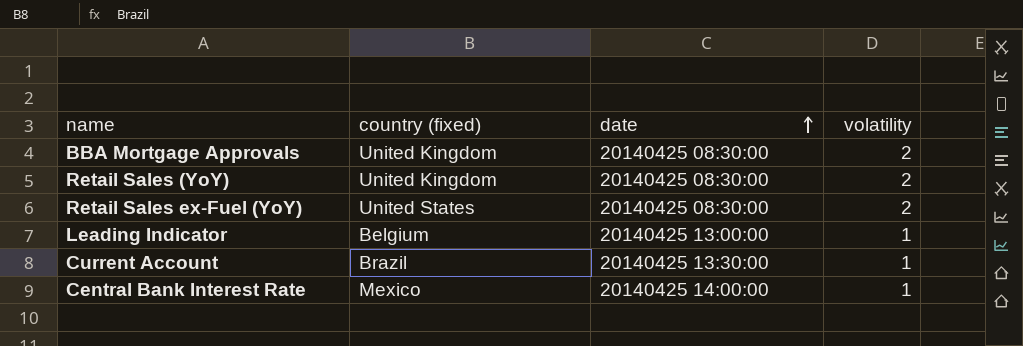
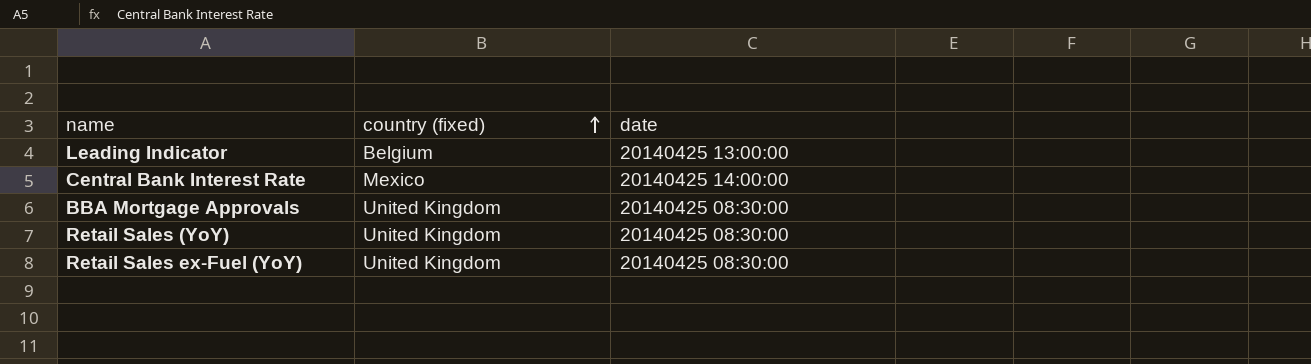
row order: date ascending -> country (fixed) ascending
column volatility | position: 4 -> none
row Current Account: Brazil | 20140425 13:30:00 | 1 -> none
Retail Sales ex-Fuel (YoY) | country (fixed): United States -> United Kingdom

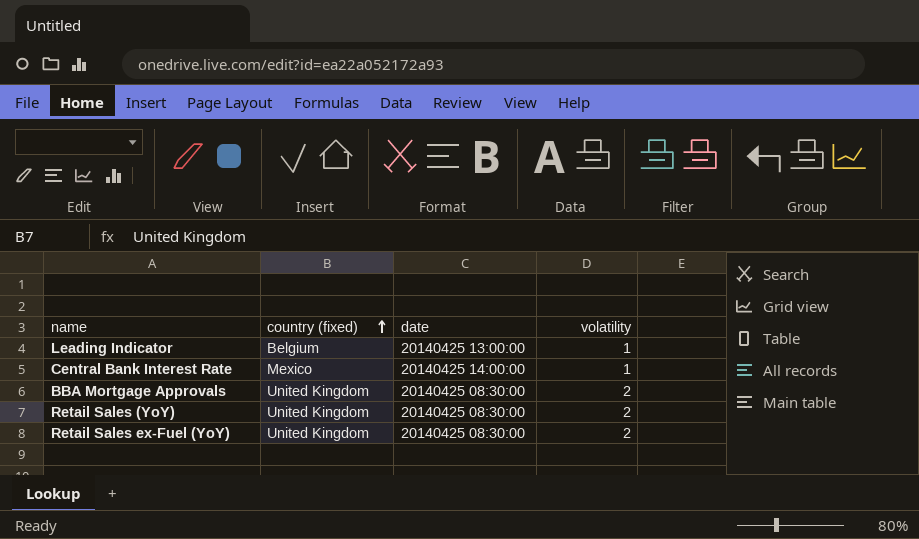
column volatility | position: none -> 4

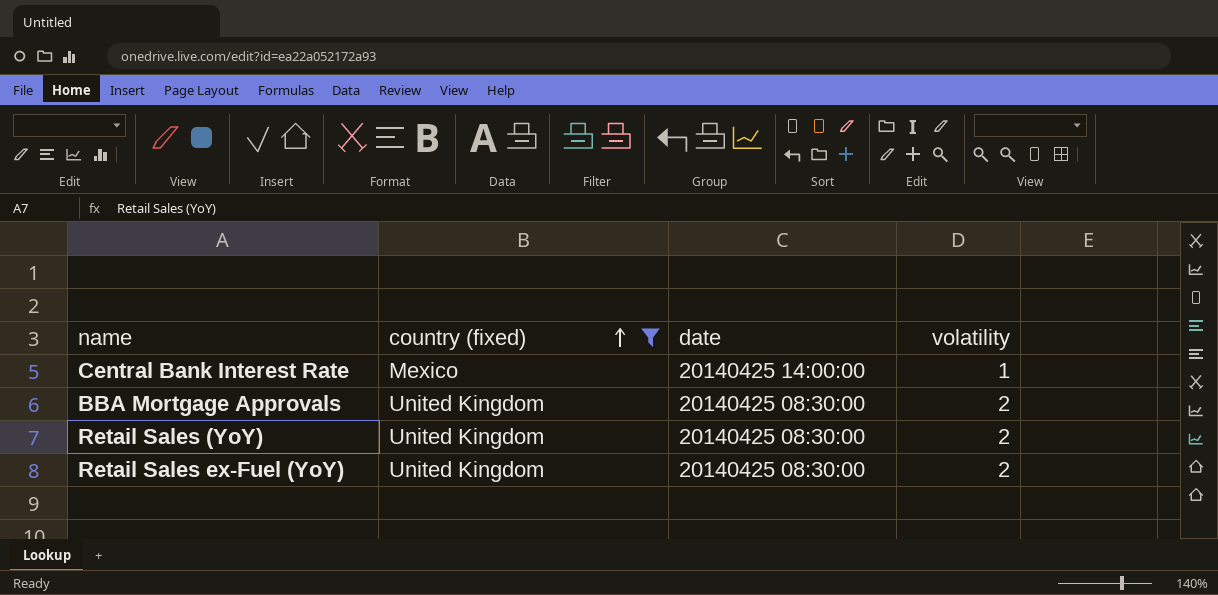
filter: none -> country (fixed) != Belgium

